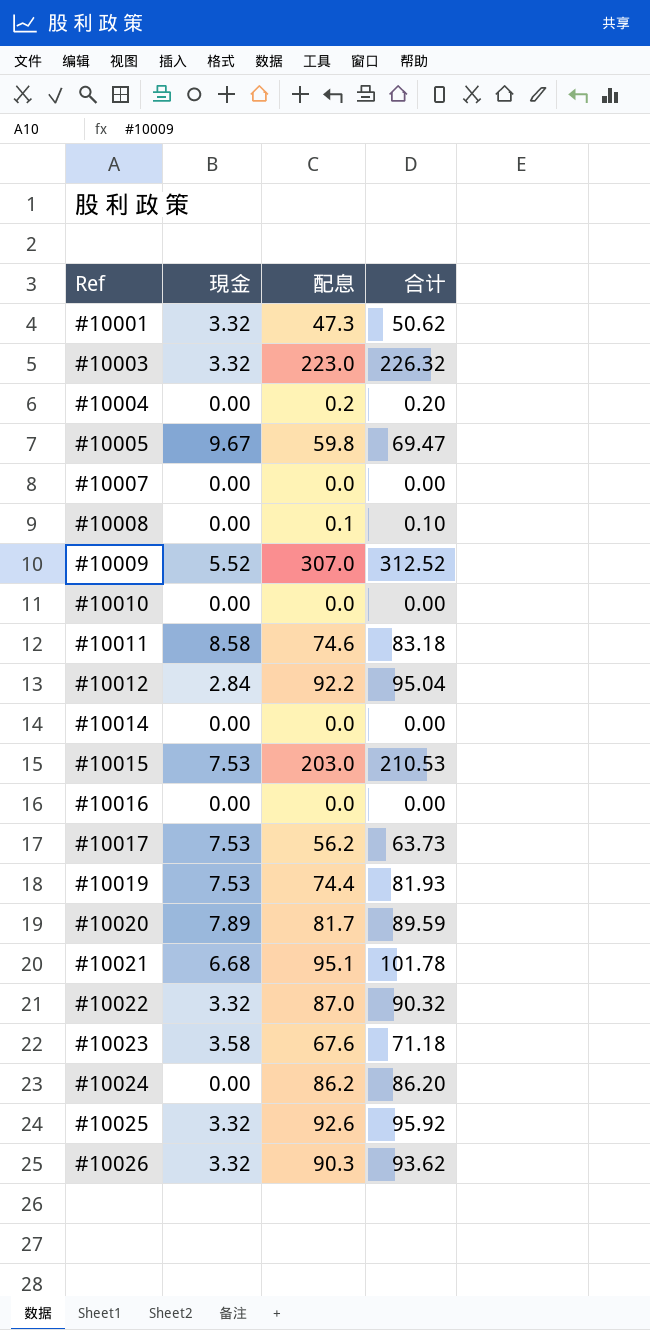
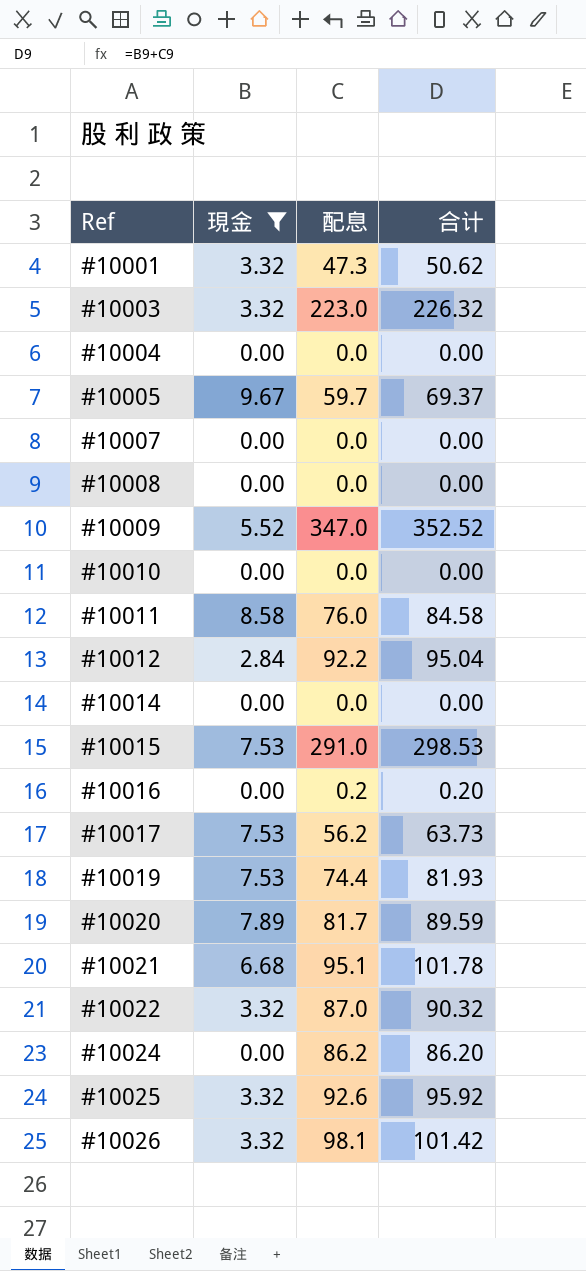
filter: none -> 現金 != 3.58
#10004 | 配息: 0.2 -> 0.0
#10004 | 合计: 0.20 -> 0.00
#10005 | 配息: 59.8 -> 59.7
#10005 | 合计: 69.47 -> 69.37
#10008 | 配息: 0.1 -> 0.0
#10008 | 合计: 0.10 -> 0.00
#10009 | 配息: 307.0 -> 347.0
#10009 | 合计: 312.52 -> 352.52
#10011 | 配息: 74.6 -> 76.0
#10011 | 合计: 83.18 -> 84.58
#10015 | 配息: 203.0 -> 291.0
#10015 | 合计: 210.53 -> 298.53
#10016 | 配息: 0.0 -> 0.2
#10016 | 合计: 0.00 -> 0.20
#10026 | 配息: 90.3 -> 98.1
#10026 | 合计: 93.62 -> 101.42

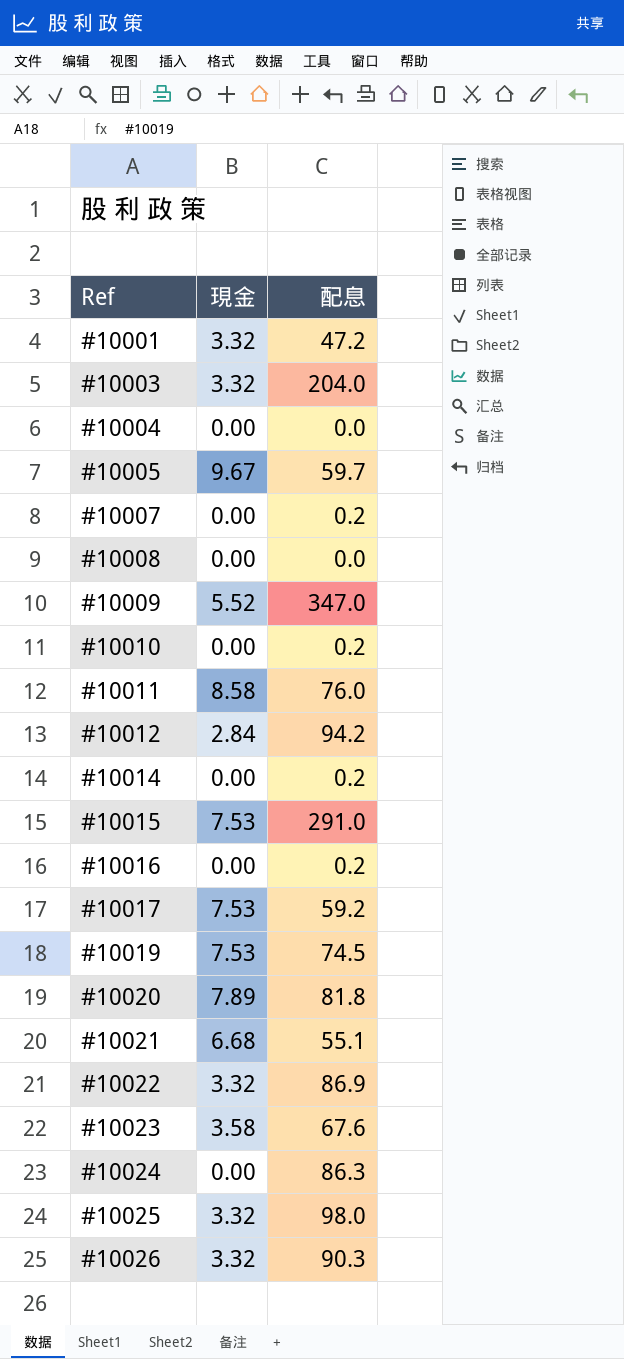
filter: 現金 != 3.58 -> none
column 合计 | formula: [現金] + [配息] -> none
#10001 | 配息: 47.3 -> 47.2
#10003 | 配息: 223.0 -> 204.0
#10007 | 配息: 0.0 -> 0.2
#10010 | 配息: 0.0 -> 0.2
#10012 | 配息: 92.2 -> 94.2
#10014 | 配息: 0.0 -> 0.2
#10017 | 配息: 56.2 -> 59.2
#10019 | 配息: 74.4 -> 74.5
#10020 | 配息: 81.7 -> 81.8
#10021 | 配息: 95.1 -> 55.1
#10022 | 配息: 87.0 -> 86.9
#10024 | 配息: 86.2 -> 86.3
#10025 | 配息: 92.6 -> 98.0
#10026 | 配息: 98.1 -> 90.3

